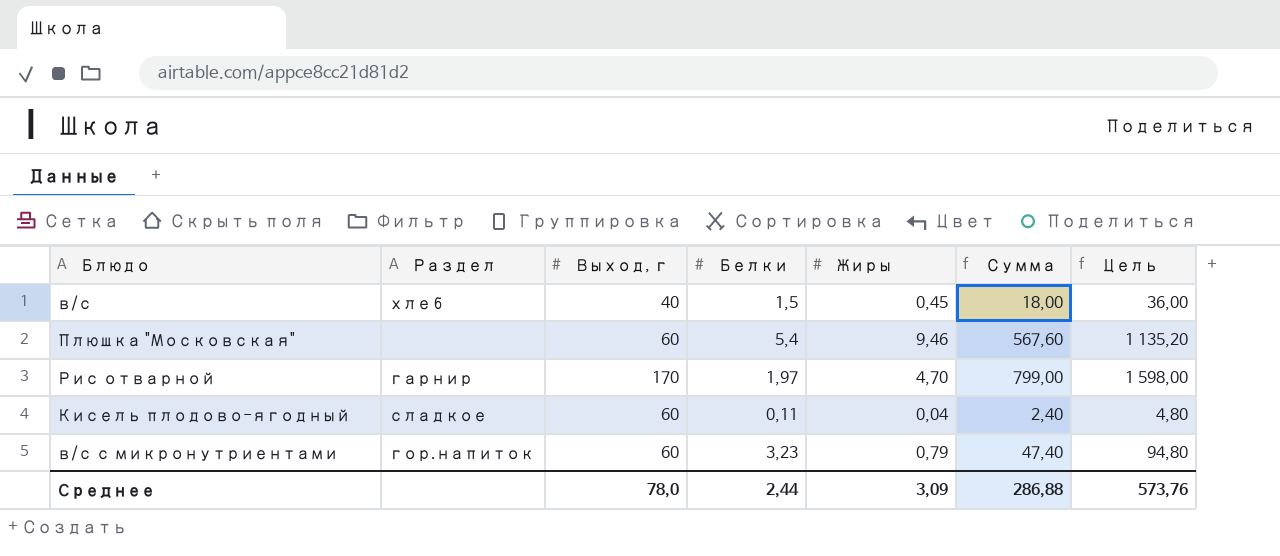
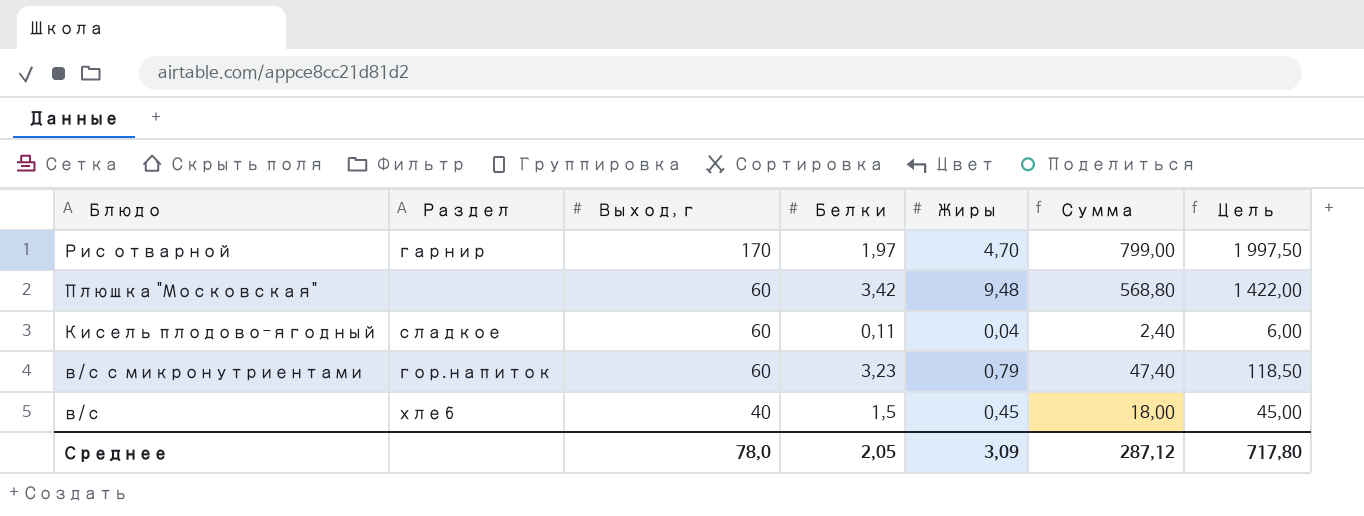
row order: none -> Блюдо descending
column Цель | formula: [Сумма] * 2 -> [Сумма] * 2,5
Плюшка "Московская" | Белки: 5,4 -> 3,42
Плюшка "Московская" | Жиры: 9,46 -> 9,48
Плюшка "Московская" | Сумма: 567,60 -> 568,80
Среднее | Белки: 2,44 -> 2,05
Среднее | Сумма: 286,88 -> 287,12
Среднее | Цель: 573,76 -> 717,80

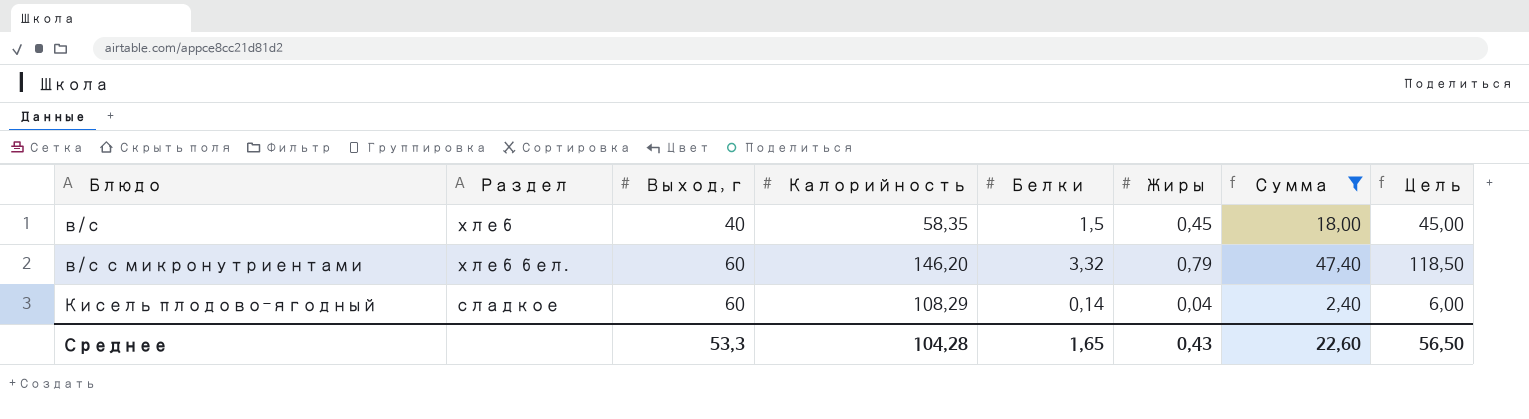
filter: none -> Сумма <= 47,40
row order: Блюдо descending -> Блюдо ascending
column Калорийность | position: none -> 4
в/с с микронутриентами | Раздел: гор.напиток -> хлеб бел.
в/с с микронутриентами | Белки: 3,23 -> 3,32
Кисель плодово-ягодный | Белки: 0,11 -> 0,14
Среднее | Выход, г: 78,0 -> 53,3
Среднее | Белки: 2,05 -> 1,65
Среднее | Жиры: 3,09 -> 0,43
Среднее | Сумма: 287,12 -> 22,60
Среднее | Цель: 717,80 -> 56,50

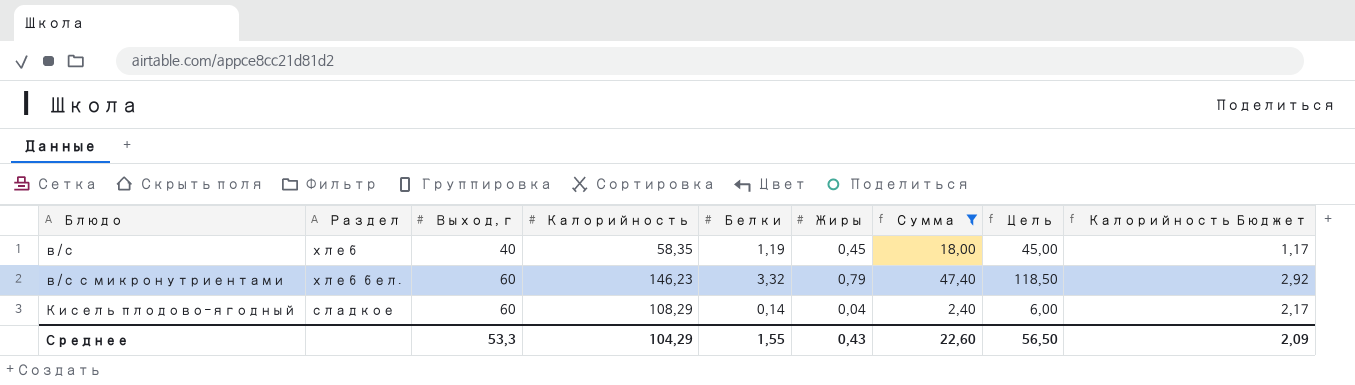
column Калорийность Бюджет | formula: none -> [Калорийность] * 0,02
в/с | Белки: 1,5 -> 1,19
в/с с микронутриентами | Калорийность: 146,20 -> 146,23
Среднее | Калорийность: 104,28 -> 104,29
Среднее | Белки: 1,65 -> 1,55

